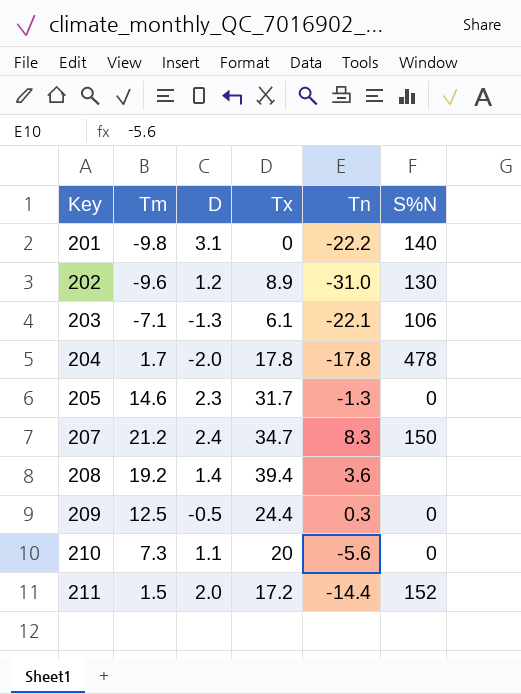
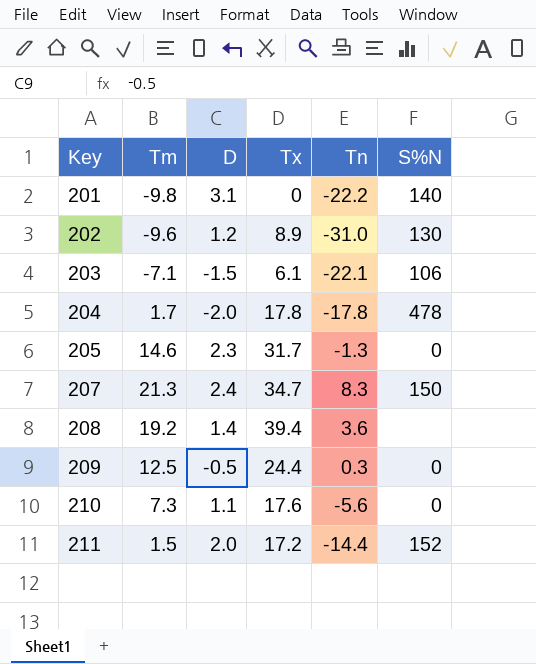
203 | D: -1.3 -> -1.5
207 | Tm: 21.2 -> 21.3
210 | Tx: 20 -> 17.6

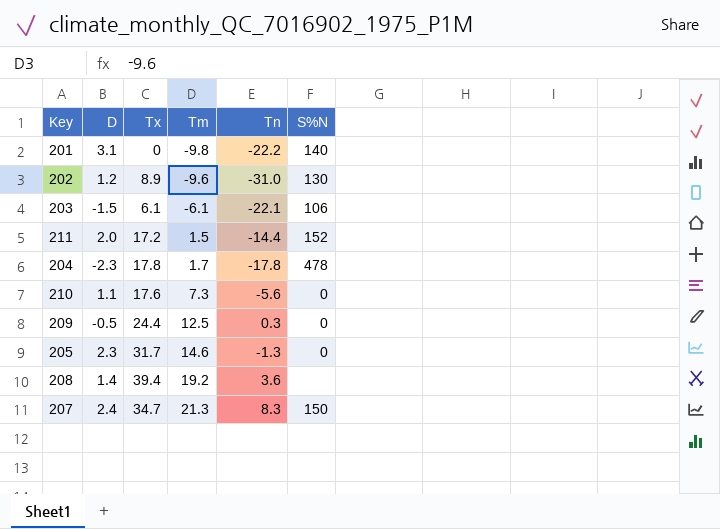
row order: Key ascending -> Tm ascending
column Tm | position: 2 -> 4
203 | Tm: -7.1 -> -6.1
204 | D: -2.0 -> -2.3

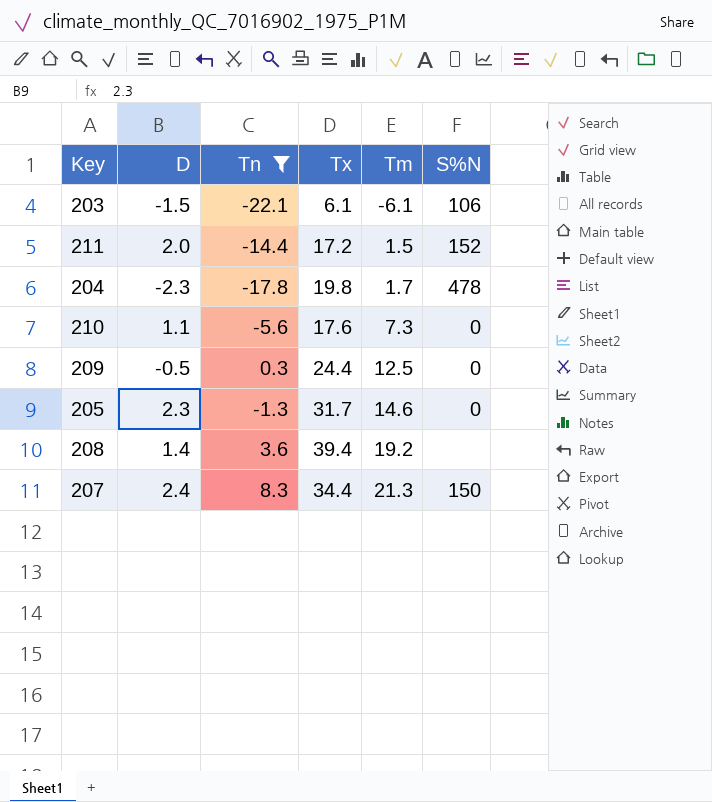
filter: none -> Tn >= -22.1
column Tn | position: 5 -> 3
204 | Tx: 17.8 -> 19.8
207 | Tx: 34.7 -> 34.4

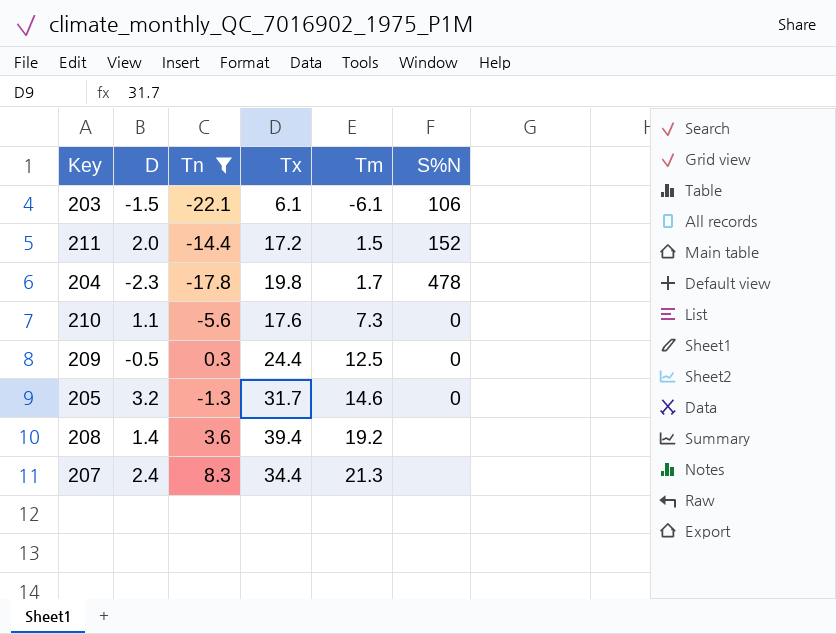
205 | D: 2.3 -> 3.2
207 | S%N: 150 -> none

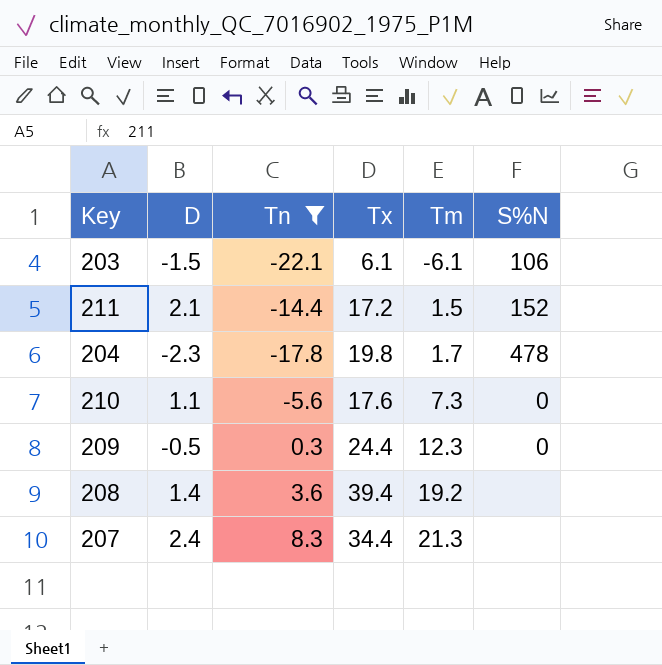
row 205: 3.2 | -1.3 | 31.7 | 14.6 | 0 -> none
211 | D: 2.0 -> 2.1
209 | Tm: 12.5 -> 12.3

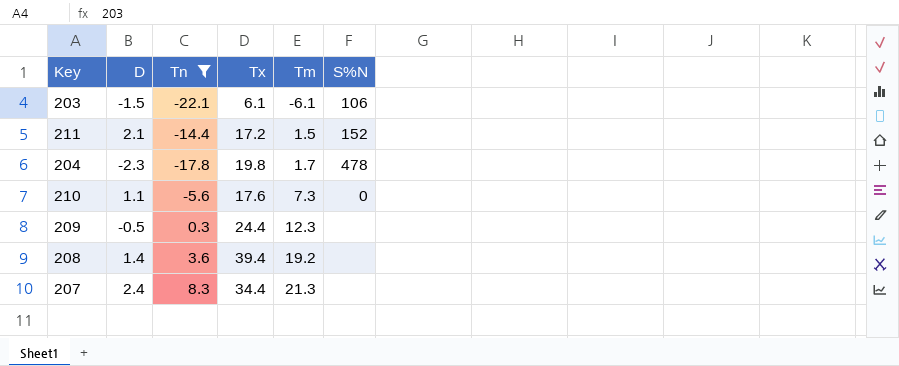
209 | S%N: 0 -> none

